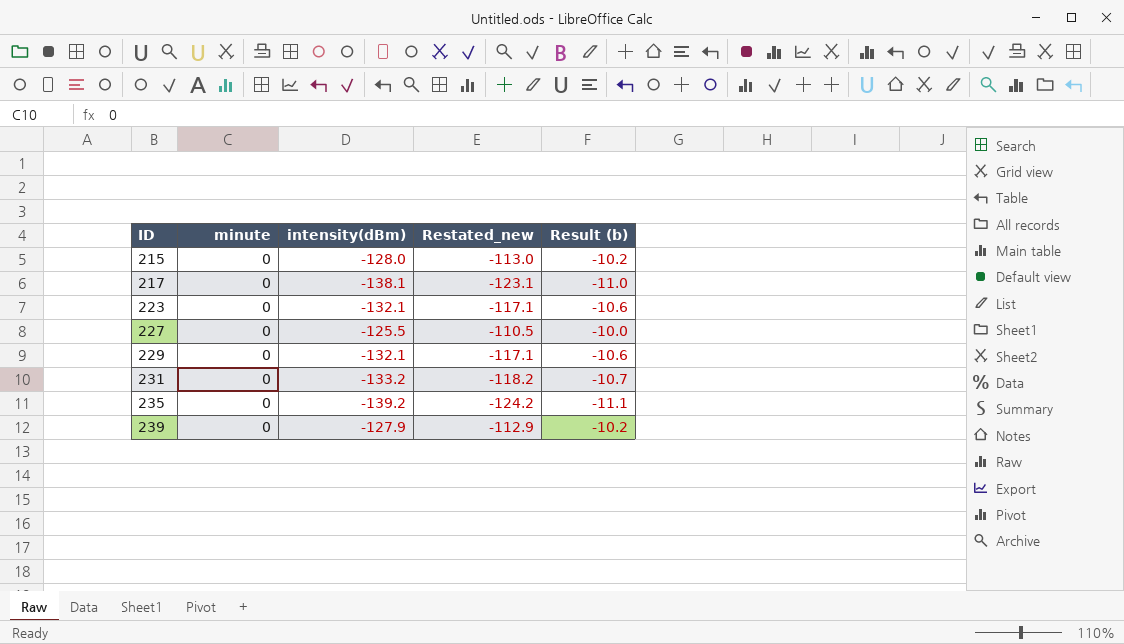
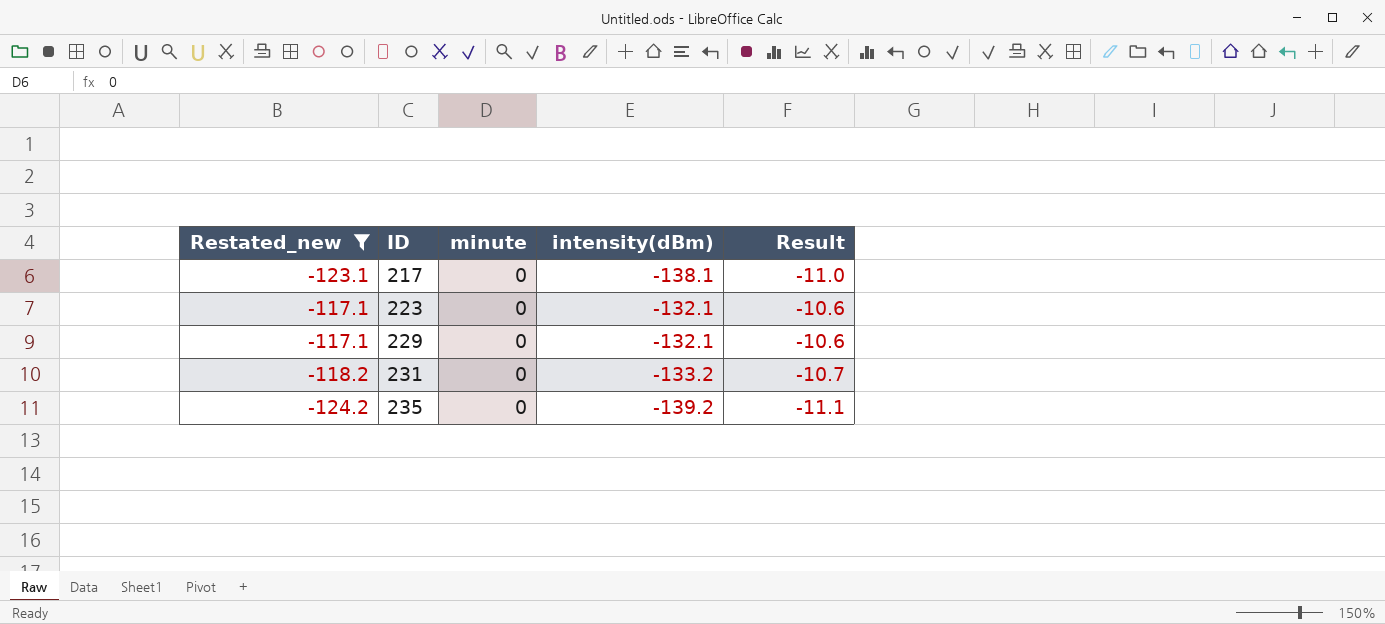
filter: none -> Restated_new <= -117.1
column Restated_new | position: 4 -> 1
column name: Result (b) -> Result

